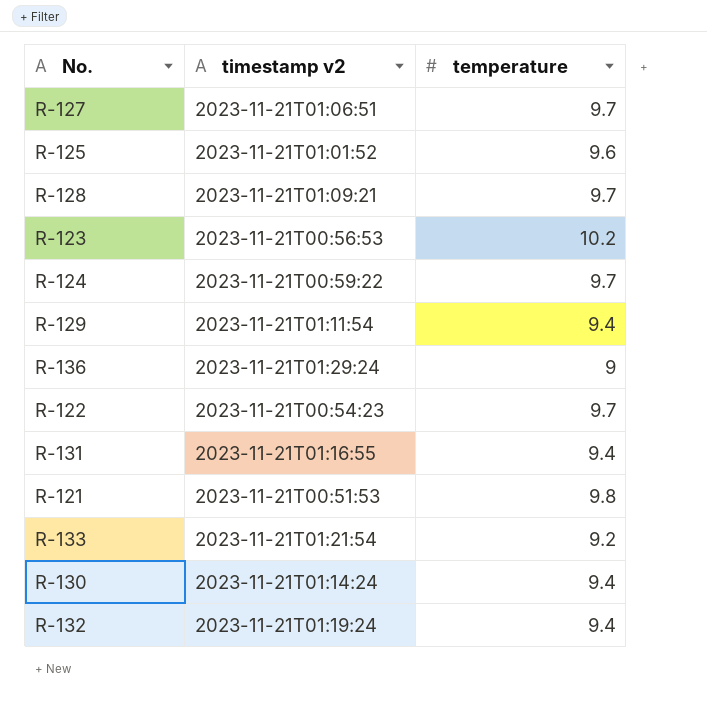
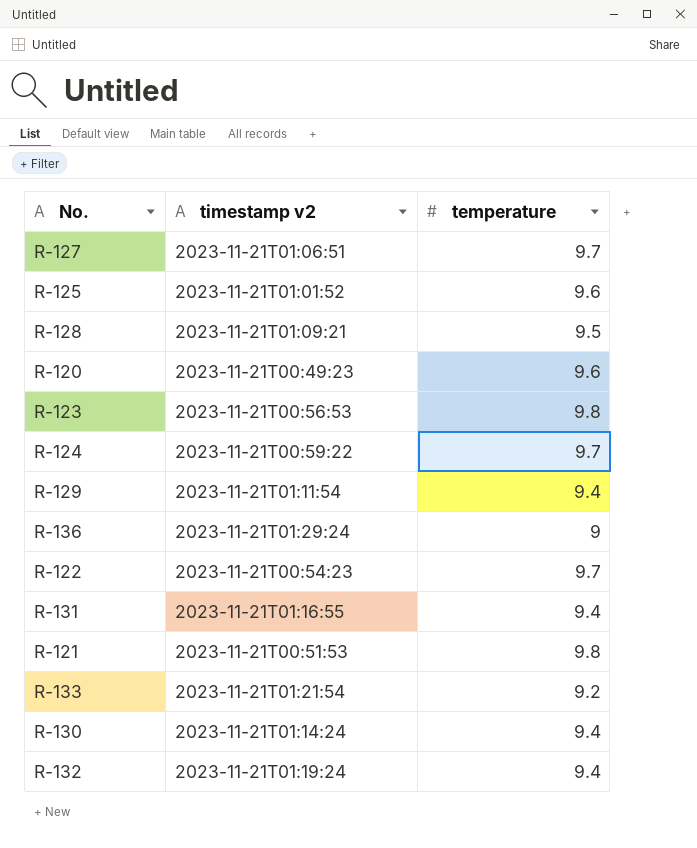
R-128 | temperature: 9.7 -> 9.5
row R-120: none -> 2023-11-21T00:49:23 | 9.6
R-123 | temperature: 10.2 -> 9.8

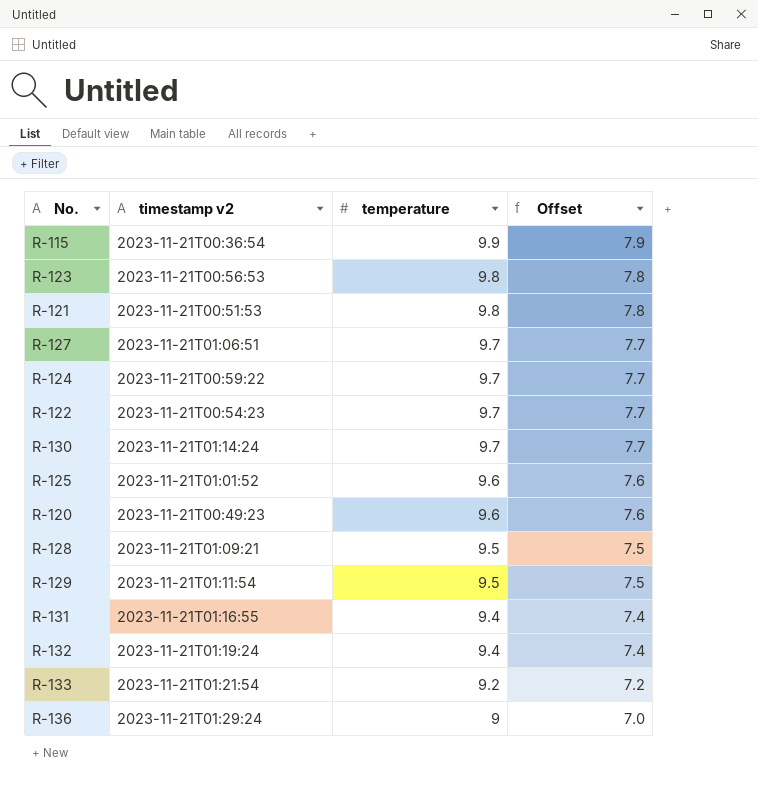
row order: none -> temperature descending
column Offset | formula: none -> [temperature] - 2
row R-115: none -> 2023-11-21T00:36:54 | 9.9 | 7.9
R-130 | temperature: 9.4 -> 9.7
R-129 | temperature: 9.4 -> 9.5

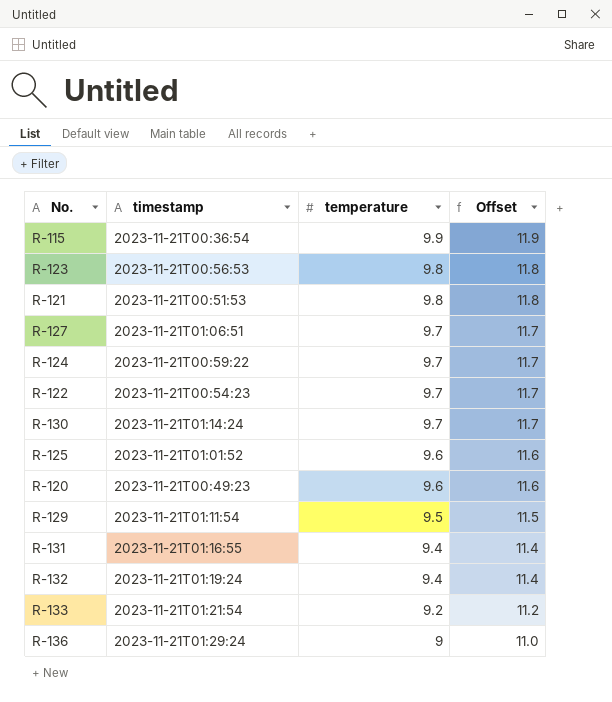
column name: timestamp v2 -> timestamp
column Offset | formula: [temperature] - 2 -> [temperature] + 2
row R-128: 2023-11-21T01:09:21 | 9.5 | 7.5 -> none

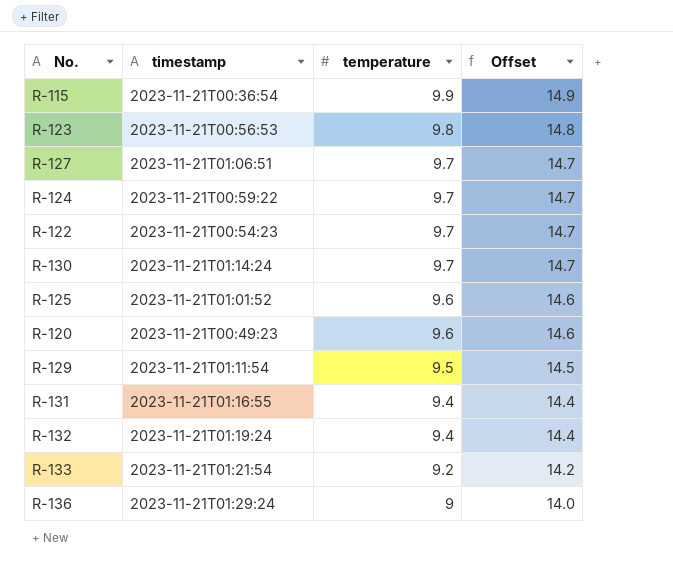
column Offset | formula: [temperature] + 2 -> [temperature] + 5
row R-121: 2023-11-21T00:51:53 | 9.8 | 11.8 -> none

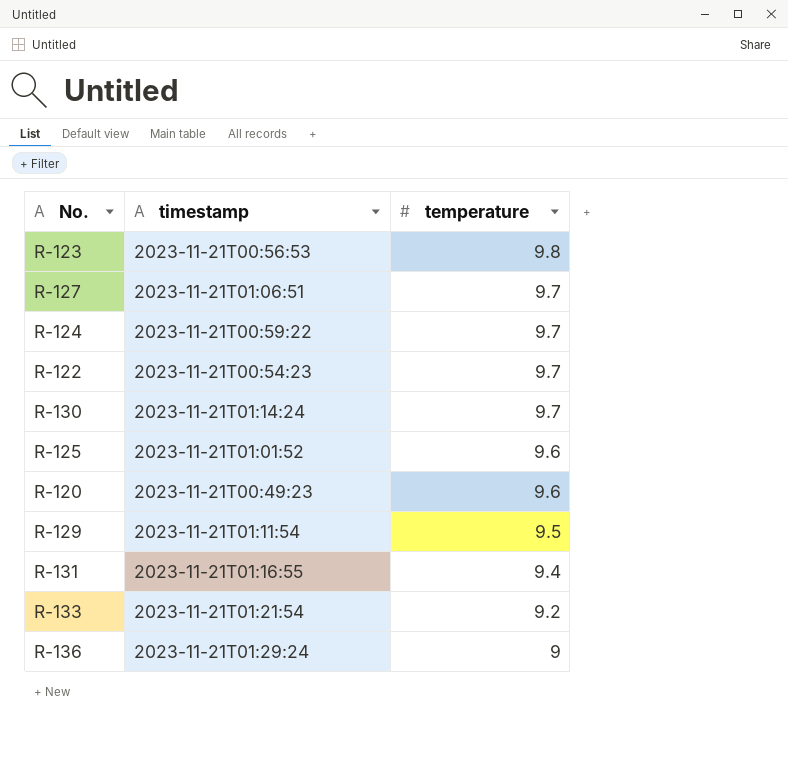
column Offset | formula: [temperature] + 5 -> none
row R-115: 2023-11-21T00:36:54 | 9.9 | 14.9 -> none
row R-132: 2023-11-21T01:19:24 | 9.4 | 14.4 -> none

